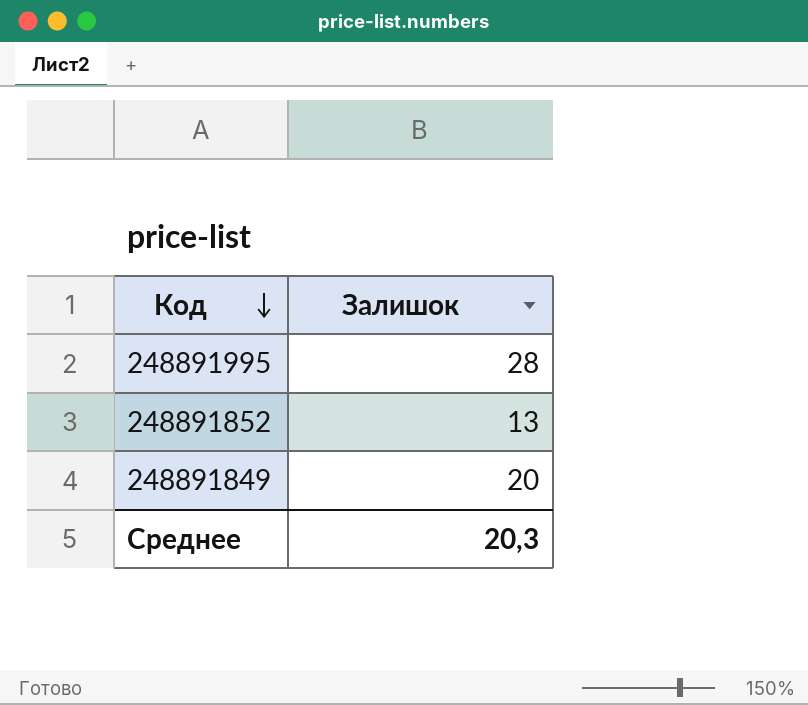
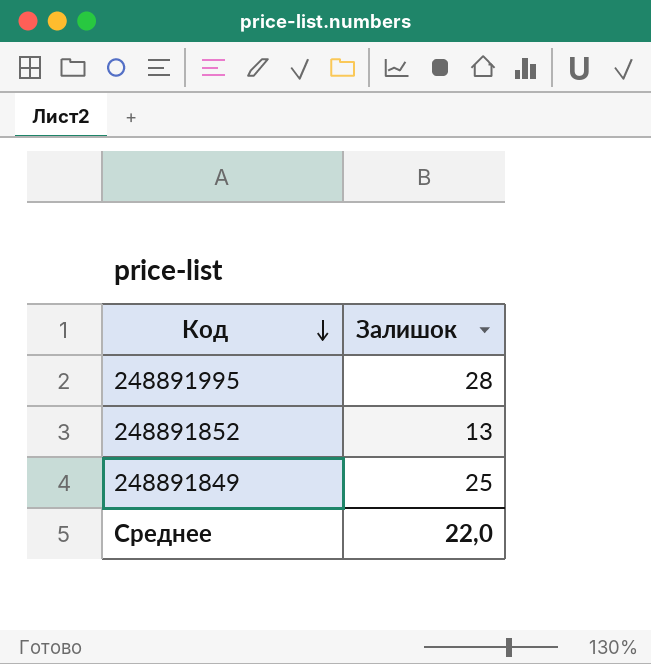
248891849 | Залишок: 20 -> 25
Среднее | Залишок: 20,3 -> 22,0

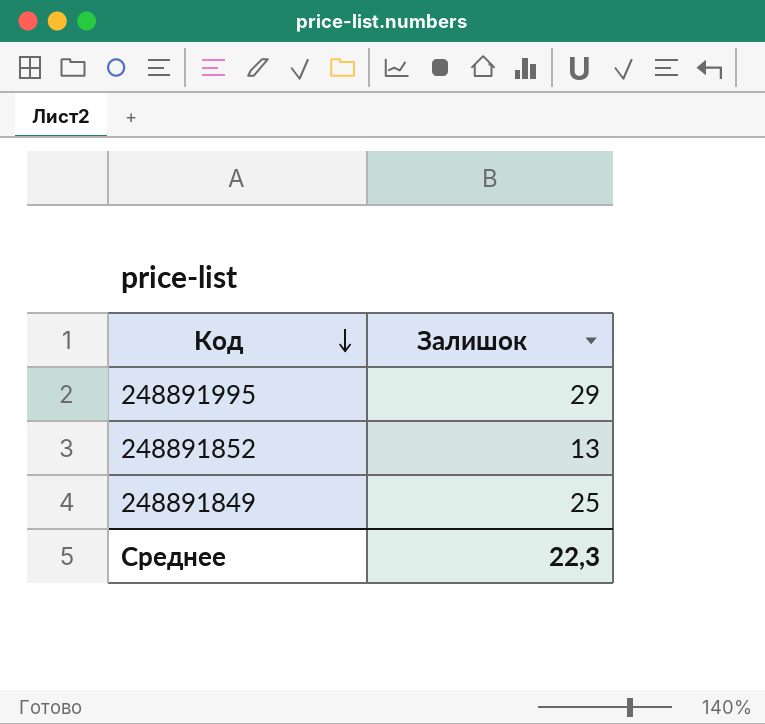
248891995 | Залишок: 28 -> 29
Среднее | Залишок: 22,0 -> 22,3

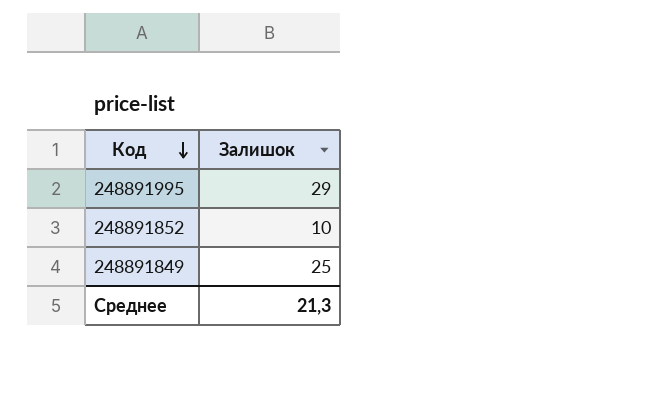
248891852 | Залишок: 13 -> 10
Среднее | Залишок: 22,3 -> 21,3

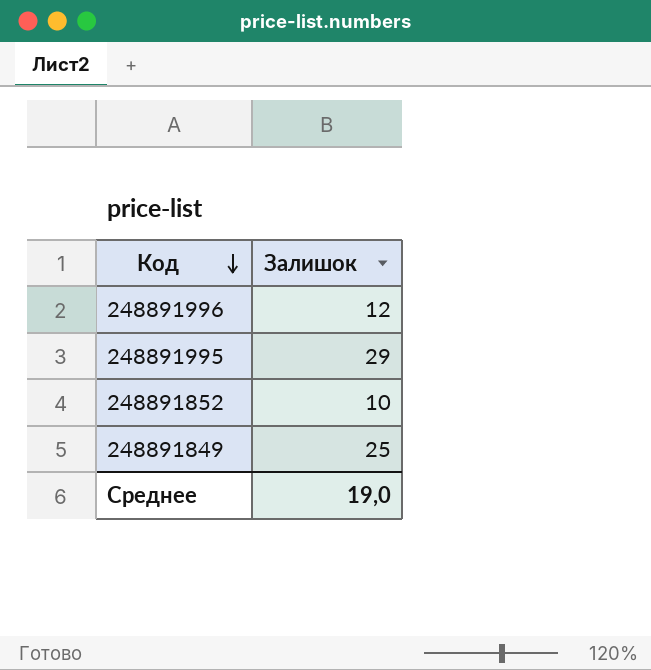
row 248891996: none -> 12
Среднее | Залишок: 21,3 -> 19,0

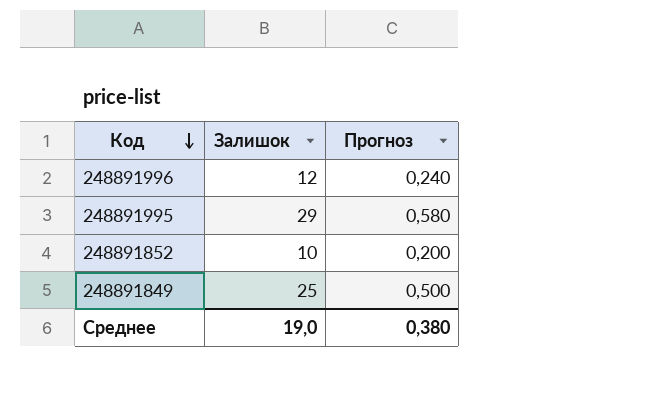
column Прогноз | formula: none -> [Залишок] * 0,02

